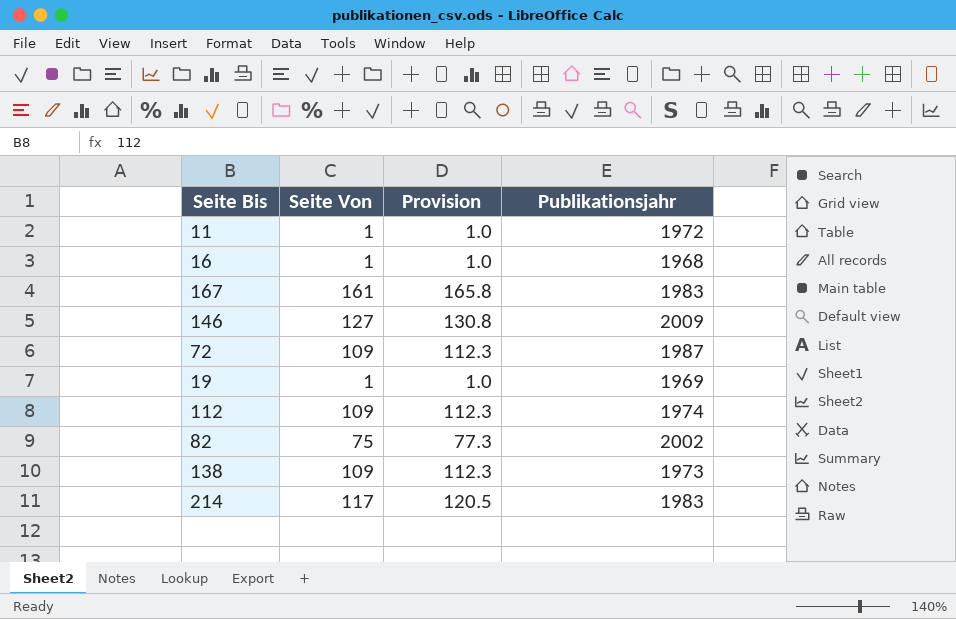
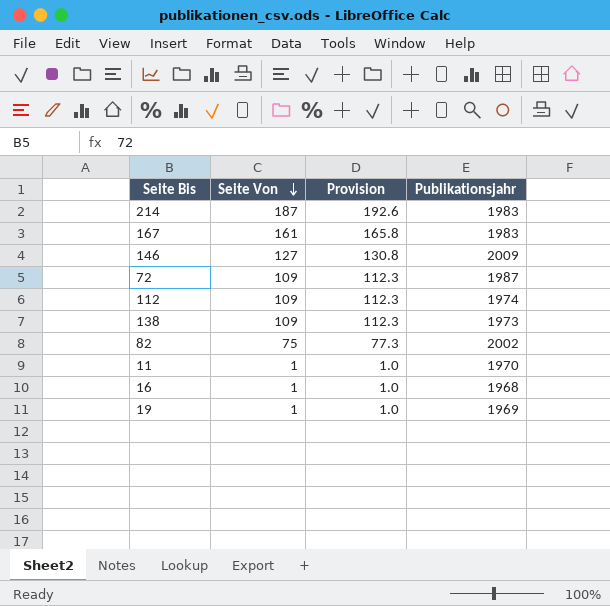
row order: none -> Seite Von descending
214 | Seite Von: 117 -> 187
214 | Provision: 120.5 -> 192.6
11 | Publikationsjahr: 1972 -> 1970

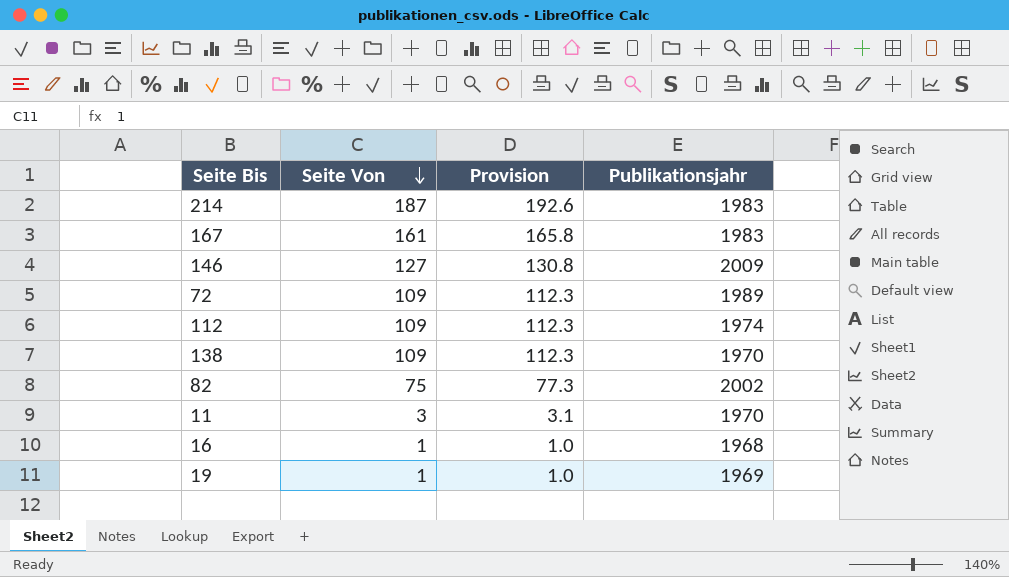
72 | Publikationsjahr: 1987 -> 1989
138 | Publikationsjahr: 1973 -> 1970
11 | Seite Von: 1 -> 3
11 | Provision: 1.0 -> 3.1

